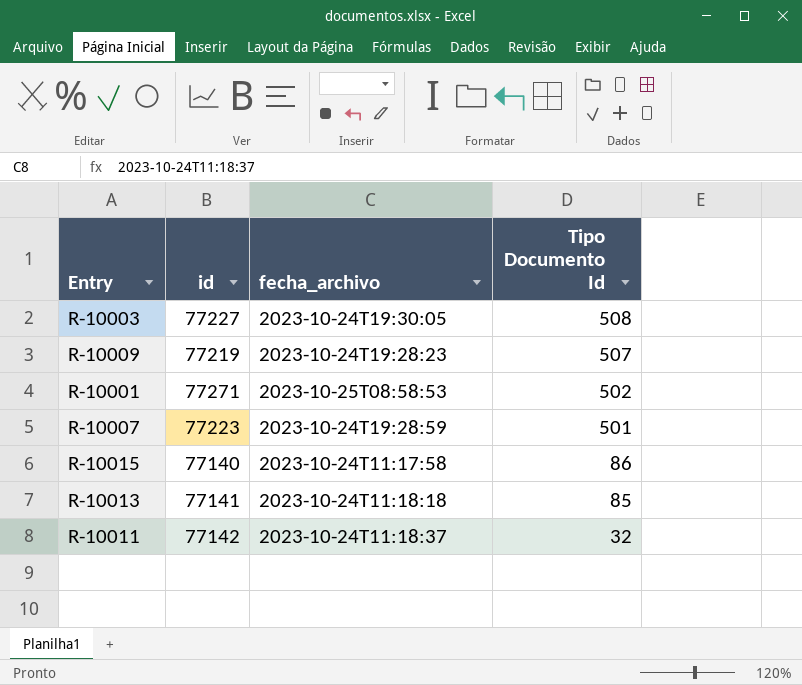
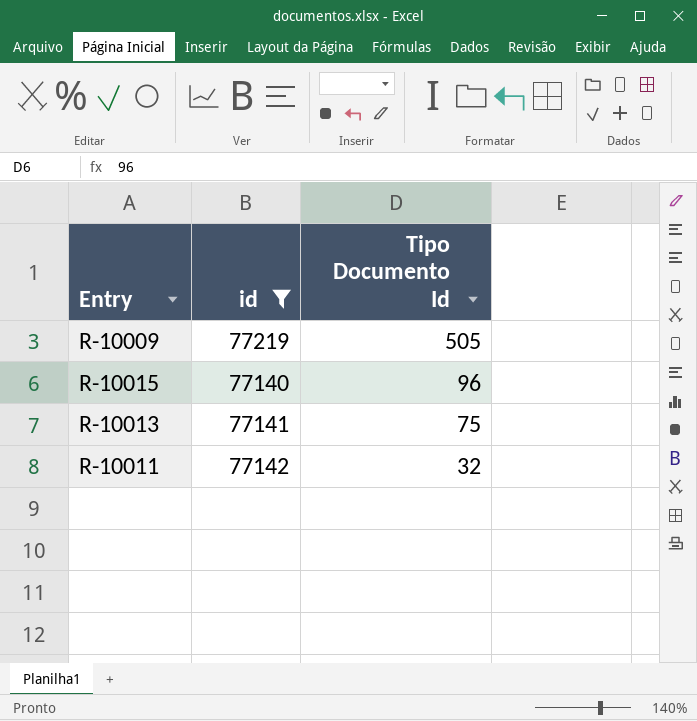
filter: none -> id <= 77219
column fecha_archivo | position: 3 -> none
R-10009 | Tipo Documento Id: 507 -> 505
R-10015 | Tipo Documento Id: 86 -> 96
R-10013 | Tipo Documento Id: 85 -> 75

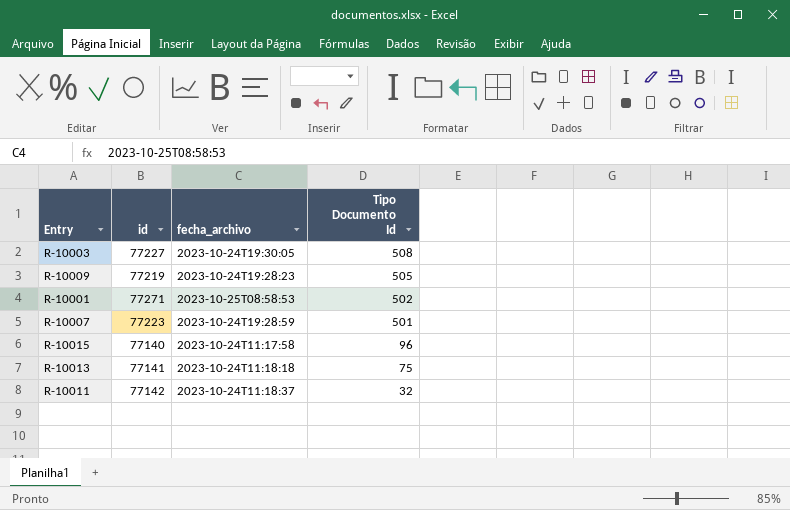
filter: id <= 77219 -> none
column fecha_archivo | position: none -> 3

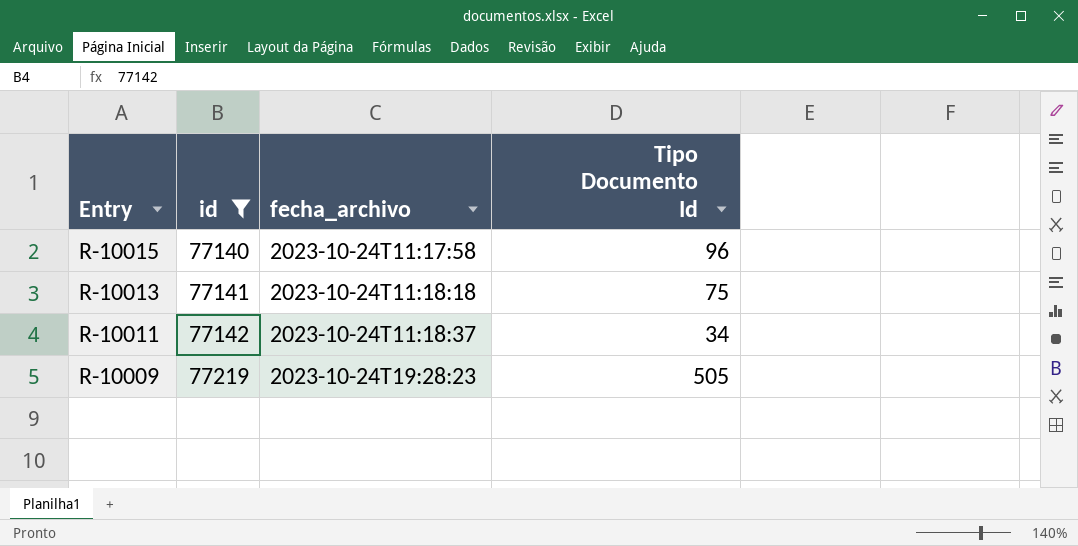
filter: none -> id <= 77219
row order: Tipo Documento Id descending -> Entry descending
R-10011 | Tipo Documento Id: 32 -> 34

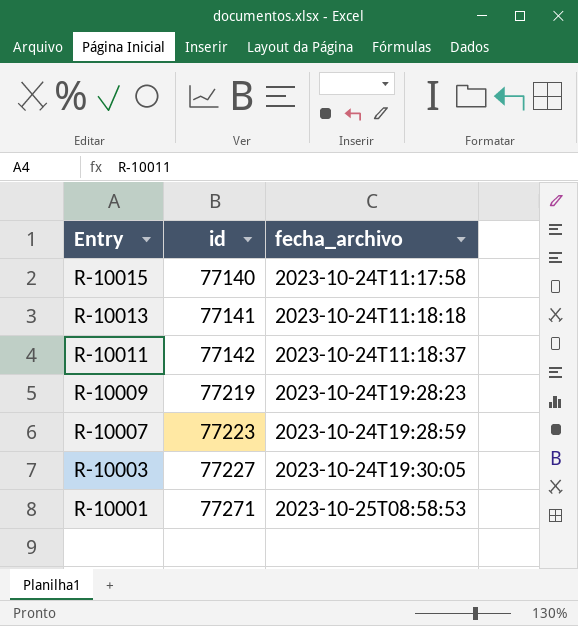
filter: id <= 77219 -> none
column Tipo Documento Id | position: 4 -> none

